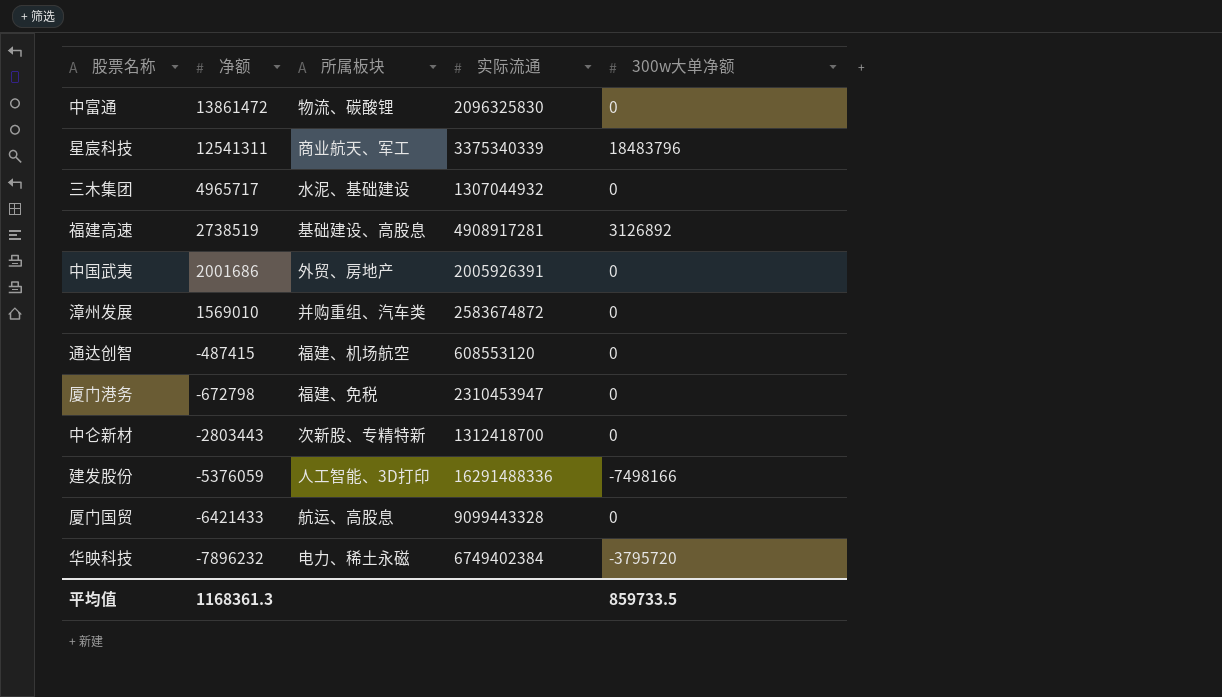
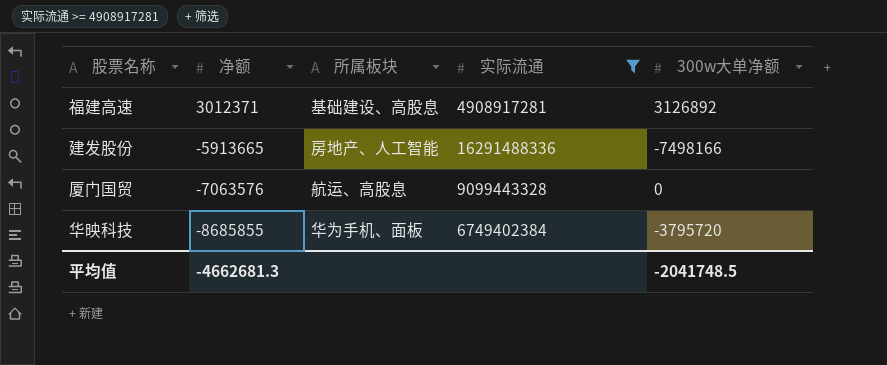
filter: none -> 实际流通 >= 4908917281
福建高速 | 净额: 2738519 -> 3012371
建发股份 | 净额: -5376059 -> -5913665
建发股份 | 所属板块: 人工智能、3D打印 -> 房地产、人工智能
厦门国贸 | 净额: -6421433 -> -7063576
华映科技 | 净额: -7896232 -> -8685855
华映科技 | 所属板块: 电力、稀土永磁 -> 华为手机、面板
平均值 | 净额: 1168361.3 -> -4662681.3
平均值 | 300w大单净额: 859733.5 -> -2041748.5

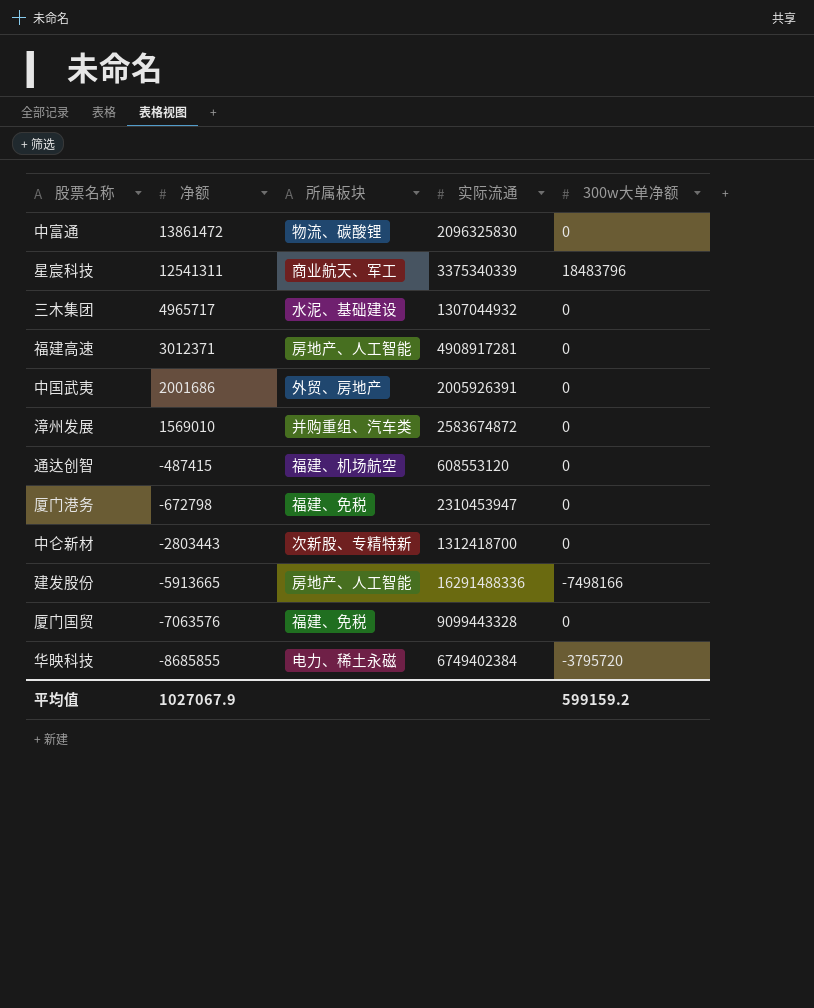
filter: 实际流通 >= 4908917281 -> none
福建高速 | 所属板块: 基础建设、高股息 -> 房地产、人工智能
福建高速 | 300w大单净额: 3126892 -> 0
厦门国贸 | 所属板块: 航运、高股息 -> 福建、免税
华映科技 | 所属板块: 华为手机、面板 -> 电力、稀土永磁
平均值 | 净额: -4662681.3 -> 1027067.9
平均值 | 300w大单净额: -2041748.5 -> 599159.2

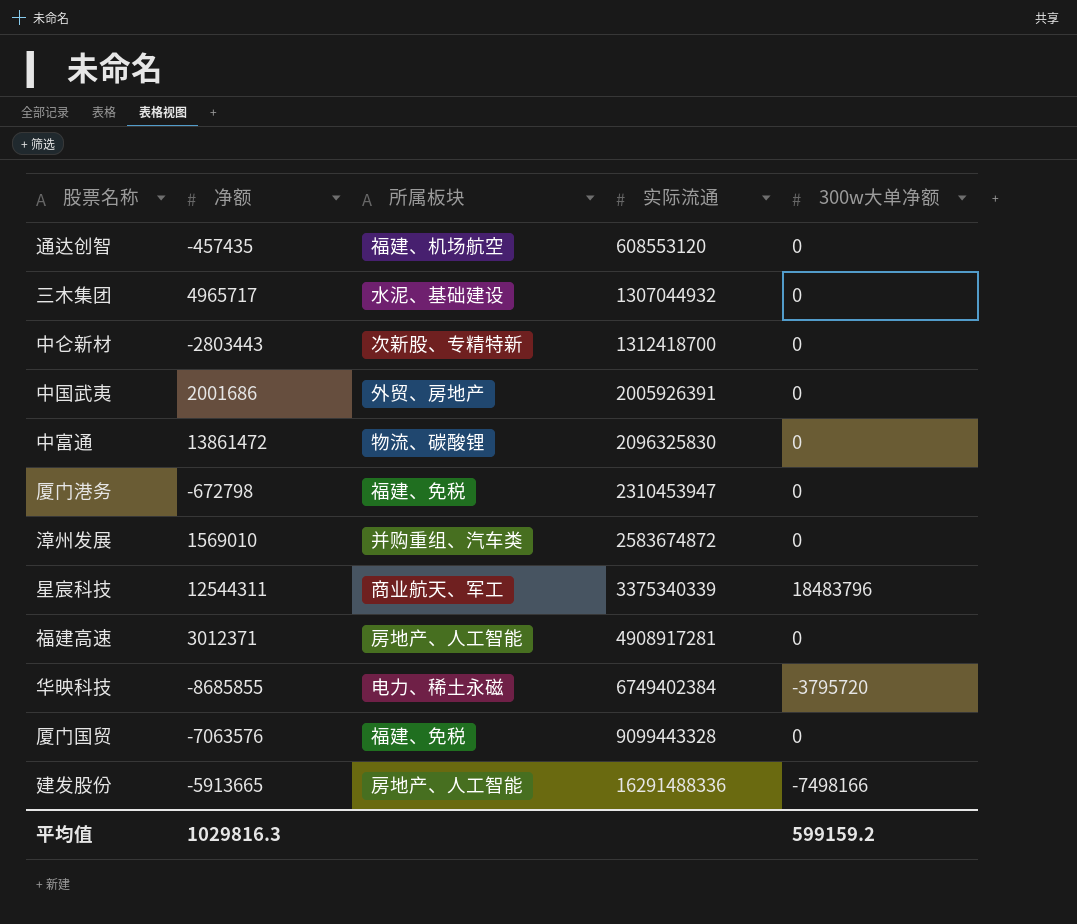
row order: 净额 descending -> 实际流通 ascending
通达创智 | 净额: -487415 -> -457435
星宸科技 | 净额: 12541311 -> 12544311
平均值 | 净额: 1027067.9 -> 1029816.3

